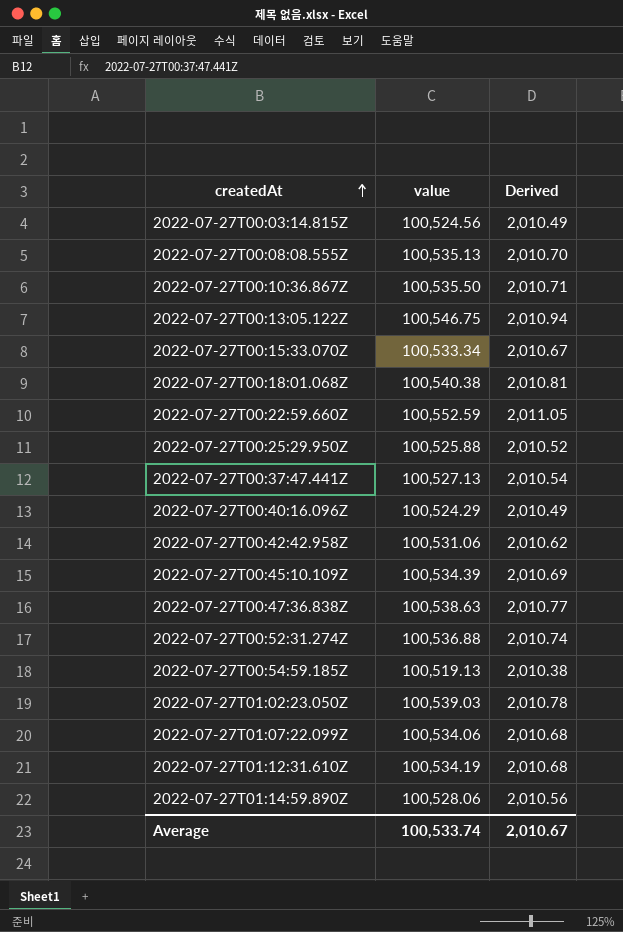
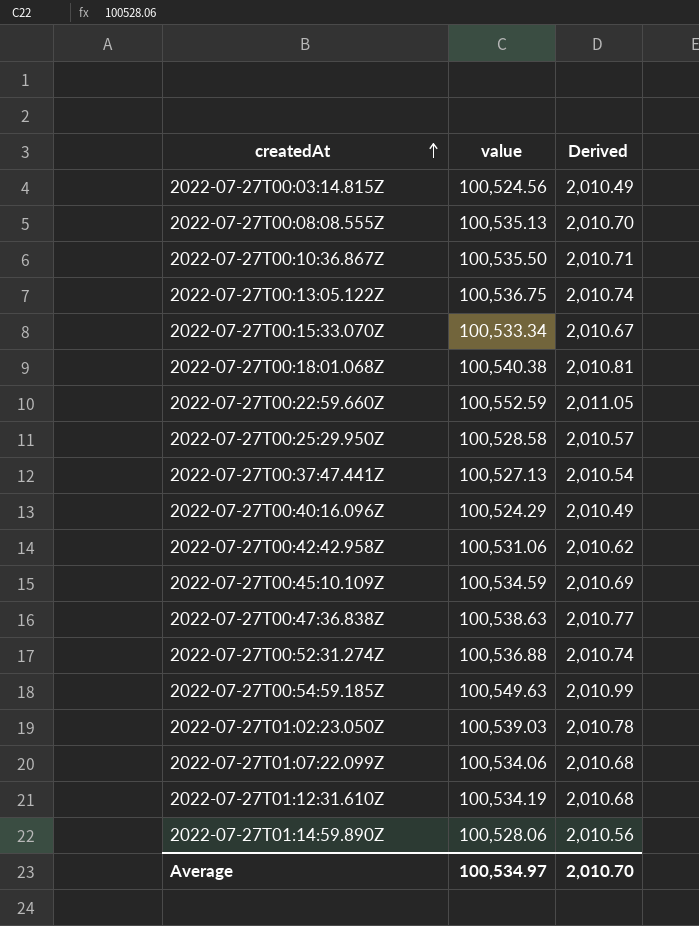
2022-07-27T00:13:05.122Z | value: 100,546.75 -> 100,536.75
2022-07-27T00:13:05.122Z | Derived: 2,010.94 -> 2,010.74
2022-07-27T00:25:29.950Z | value: 100,525.88 -> 100,528.58
2022-07-27T00:25:29.950Z | Derived: 2,010.52 -> 2,010.57
2022-07-27T00:45:10.109Z | value: 100,534.39 -> 100,534.59
2022-07-27T00:54:59.185Z | value: 100,519.13 -> 100,549.63
2022-07-27T00:54:59.185Z | Derived: 2,010.38 -> 2,010.99
Average | value: 100,533.74 -> 100,534.97
Average | Derived: 2,010.67 -> 2,010.70

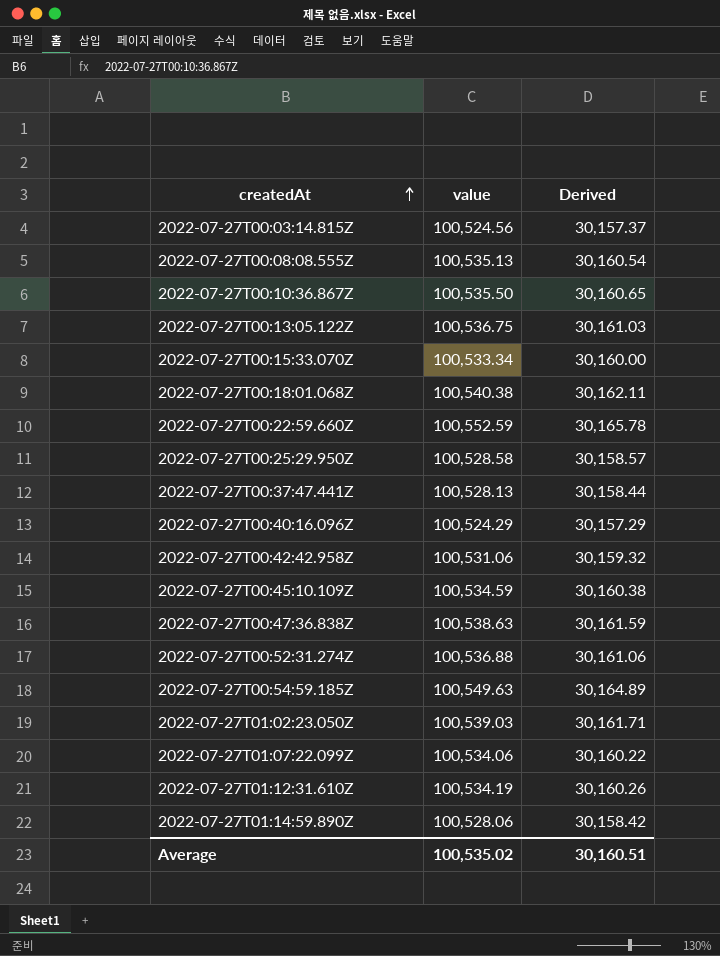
column Derived | formula: [value] * 0.02 -> [value] * 0.3
2022-07-27T00:37:47.441Z | value: 100,527.13 -> 100,528.13
Average | value: 100,534.97 -> 100,535.02
Average | Derived: 2,010.70 -> 30,160.51

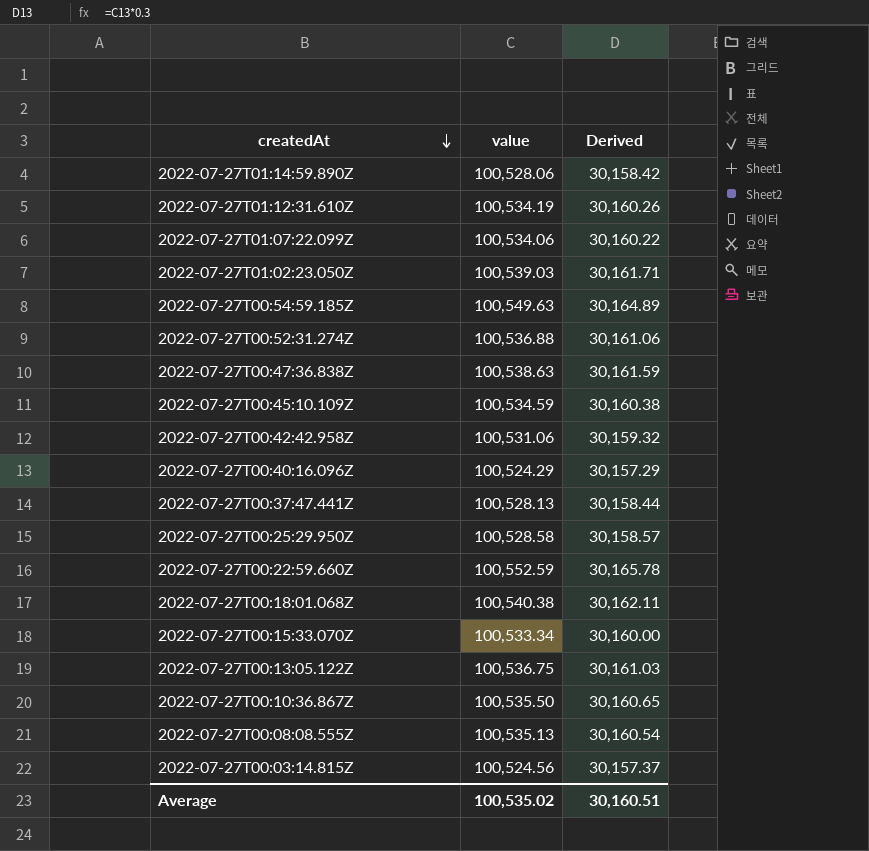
row order: createdAt ascending -> createdAt descending

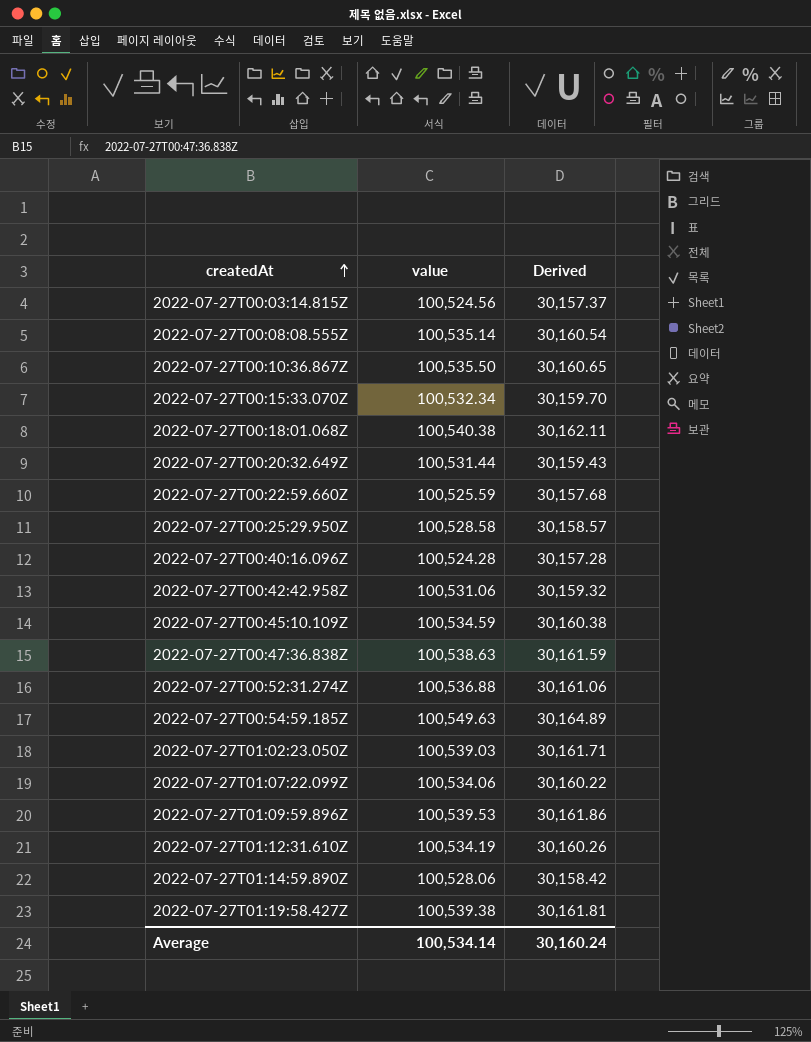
row order: createdAt descending -> createdAt ascending
row 2022-07-27T00:37:47.441Z: 100,528.13 | 30,158.44 -> none
row 2022-07-27T00:13:05.122Z: 100,536.75 | 30,161.03 -> none
2022-07-27T00:08:08.555Z | value: 100,535.13 -> 100,535.14
2022-07-27T00:15:33.070Z | value: 100,533.34 -> 100,532.34
2022-07-27T00:15:33.070Z | Derived: 30,160.00 -> 30,159.70
row 2022-07-27T00:20:32.649Z: none -> 100,531.44 | 30,159.43
2022-07-27T00:22:59.660Z | value: 100,552.59 -> 100,525.59
2022-07-27T00:22:59.660Z | Derived: 30,165.78 -> 30,157.68
2022-07-27T00:40:16.096Z | value: 100,524.29 -> 100,524.28
2022-07-27T00:40:16.096Z | Derived: 30,157.29 -> 30,157.28
row 2022-07-27T01:09:59.896Z: none -> 100,539.53 | 30,161.86
row 2022-07-27T01:19:58.427Z: none -> 100,539.38 | 30,161.81
Average | value: 100,535.02 -> 100,534.14
Average | Derived: 30,160.51 -> 30,160.24

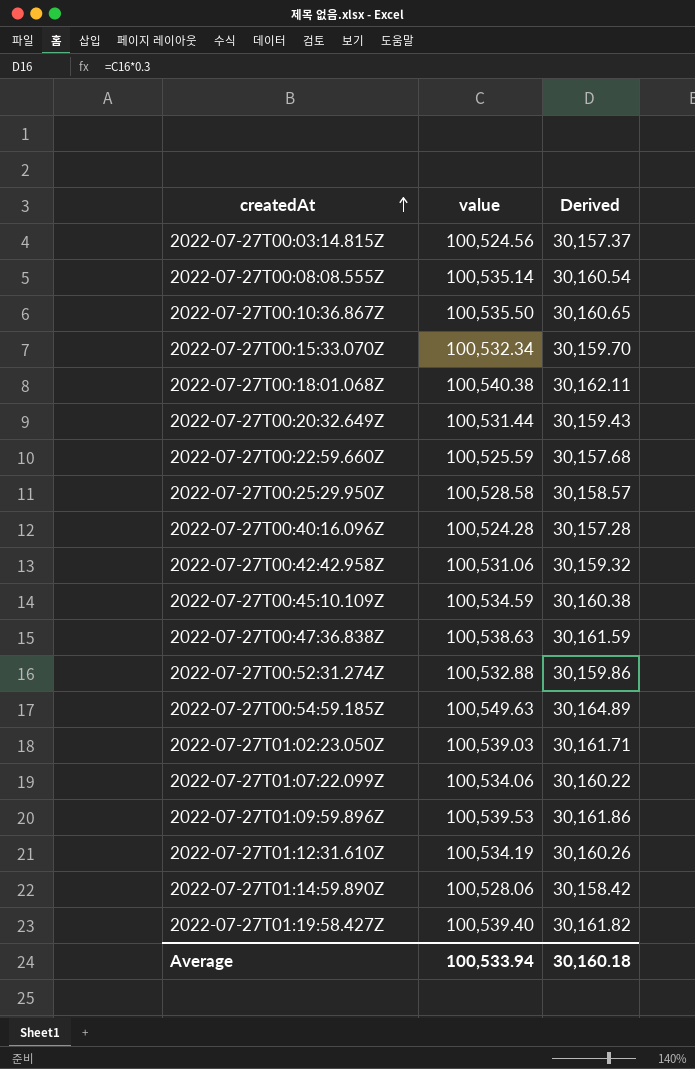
2022-07-27T00:52:31.274Z | value: 100,536.88 -> 100,532.88
2022-07-27T00:52:31.274Z | Derived: 30,161.06 -> 30,159.86
2022-07-27T01:19:58.427Z | value: 100,539.38 -> 100,539.40
2022-07-27T01:19:58.427Z | Derived: 30,161.81 -> 30,161.82
Average | value: 100,534.14 -> 100,533.94
Average | Derived: 30,160.24 -> 30,160.18

